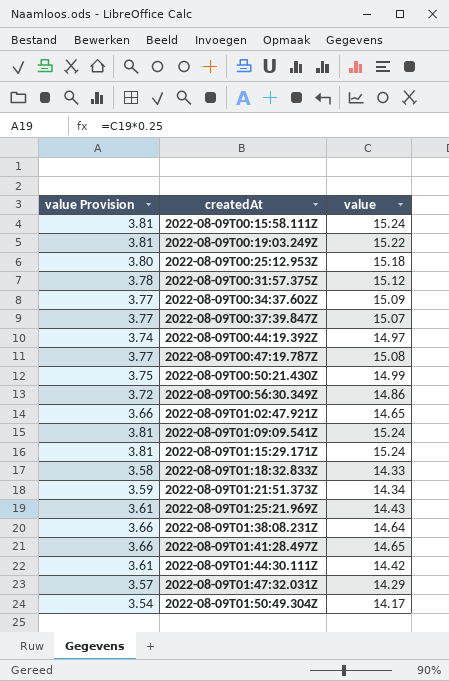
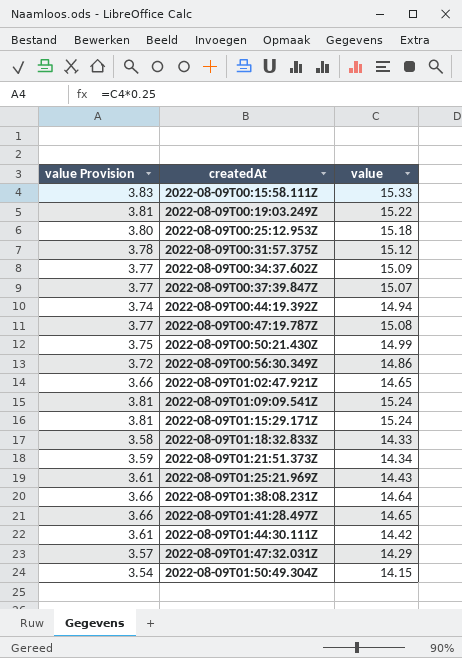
2022-08-09T00:15:58.111Z | value Provision: 3.81 -> 3.83
2022-08-09T00:15:58.111Z | value: 15.24 -> 15.33
2022-08-09T00:44:19.392Z | value: 14.97 -> 14.94
2022-08-09T01:50:49.304Z | value: 14.17 -> 14.15

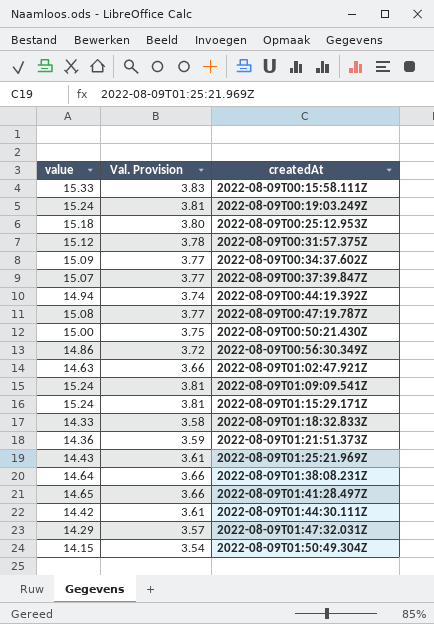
column value | position: 3 -> 1
column name: value Provision -> Val. Provision
2022-08-09T00:19:03.249Z | value: 15.22 -> 15.24
2022-08-09T00:50:21.430Z | value: 14.99 -> 15.00
2022-08-09T01:02:47.921Z | value: 14.65 -> 14.63
2022-08-09T01:21:51.373Z | value: 14.34 -> 14.36

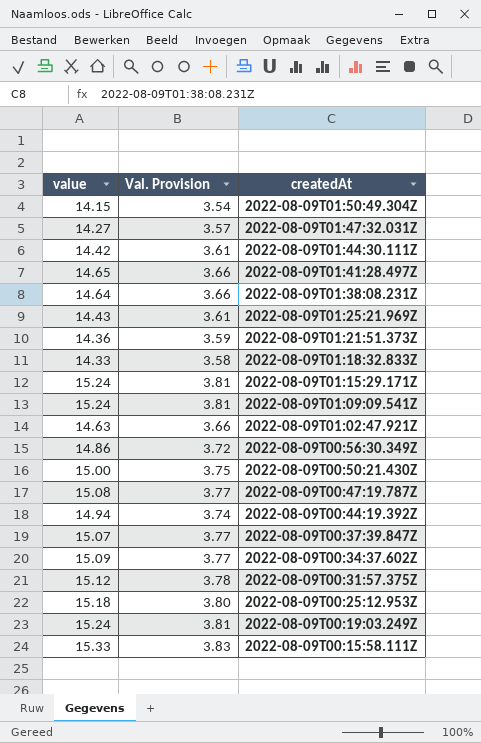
row order: createdAt ascending -> createdAt descending
2022-08-09T01:47:32.031Z | value: 14.29 -> 14.27

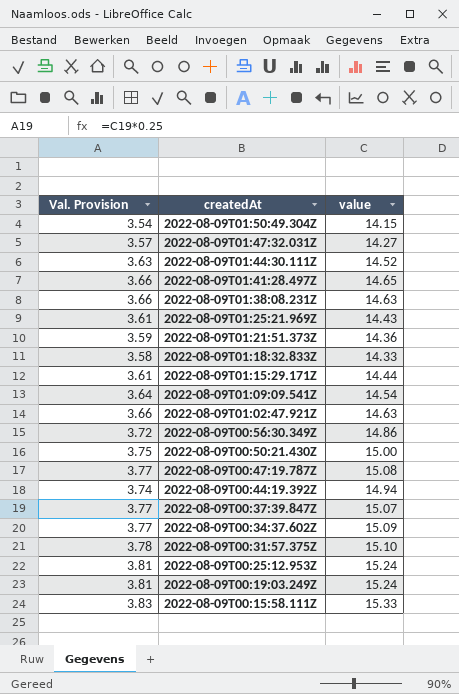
column value | position: 1 -> 3
2022-08-09T01:44:30.111Z | Val. Provision: 3.61 -> 3.63
2022-08-09T01:44:30.111Z | value: 14.42 -> 14.52
2022-08-09T01:38:08.231Z | value: 14.64 -> 14.63
2022-08-09T01:15:29.171Z | Val. Provision: 3.81 -> 3.61
2022-08-09T01:15:29.171Z | value: 15.24 -> 14.44
2022-08-09T01:09:09.541Z | Val. Provision: 3.81 -> 3.64
2022-08-09T01:09:09.541Z | value: 15.24 -> 14.54
2022-08-09T00:31:57.375Z | value: 15.12 -> 15.10
2022-08-09T00:25:12.953Z | Val. Provision: 3.80 -> 3.81
2022-08-09T00:25:12.953Z | value: 15.18 -> 15.24

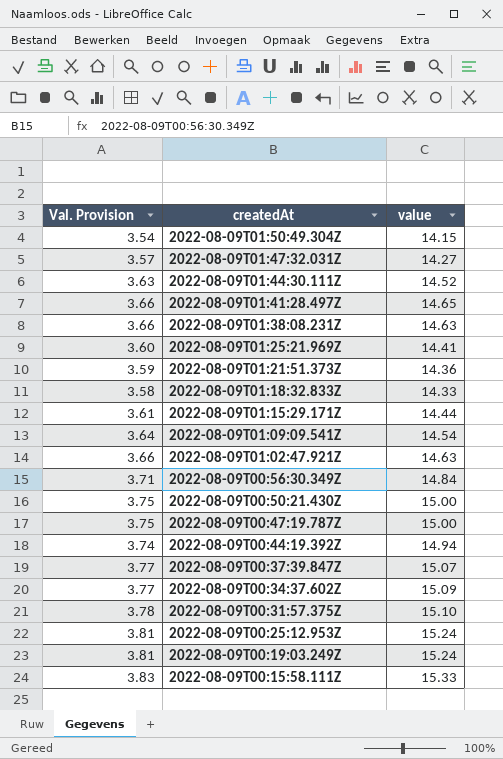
2022-08-09T01:25:21.969Z | Val. Provision: 3.61 -> 3.60
2022-08-09T01:25:21.969Z | value: 14.43 -> 14.41
2022-08-09T00:56:30.349Z | Val. Provision: 3.72 -> 3.71
2022-08-09T00:56:30.349Z | value: 14.86 -> 14.84
2022-08-09T00:47:19.787Z | Val. Provision: 3.77 -> 3.75
2022-08-09T00:47:19.787Z | value: 15.08 -> 15.00

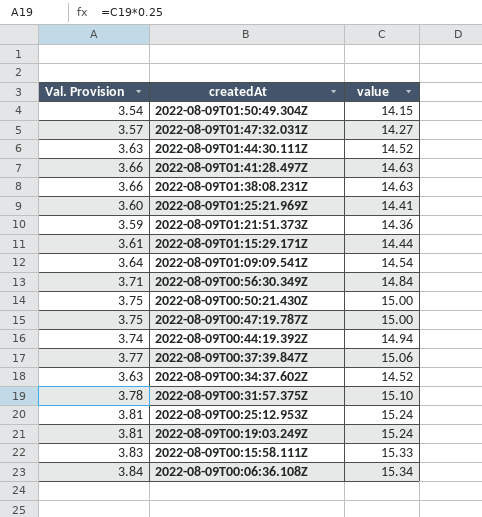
row 2022-08-09T01:18:32.833Z: 3.58 | 14.33 -> none
row 2022-08-09T01:02:47.921Z: 3.66 | 14.63 -> none
2022-08-09T01:41:28.497Z | value: 14.65 -> 14.63
2022-08-09T00:37:39.847Z | value: 15.07 -> 15.06
2022-08-09T00:34:37.602Z | Val. Provision: 3.77 -> 3.63
2022-08-09T00:34:37.602Z | value: 15.09 -> 14.52
row 2022-08-09T00:06:36.108Z: none -> 3.84 | 15.34

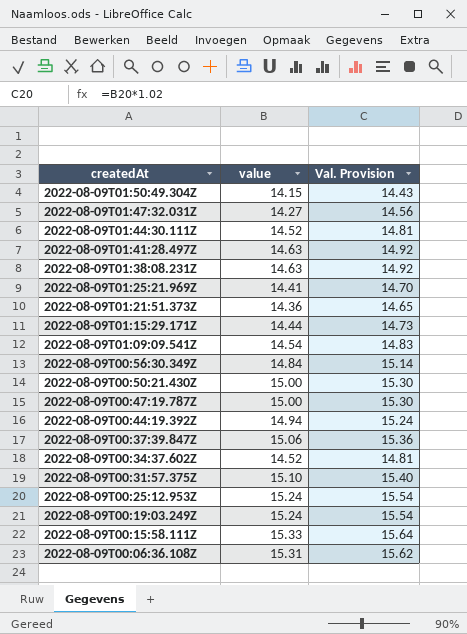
column Val. Provision | formula: [value] * 0.25 -> [value] * 1.02
column Val. Provision | position: 1 -> 3
2022-08-09T00:06:36.108Z | value: 15.34 -> 15.31

